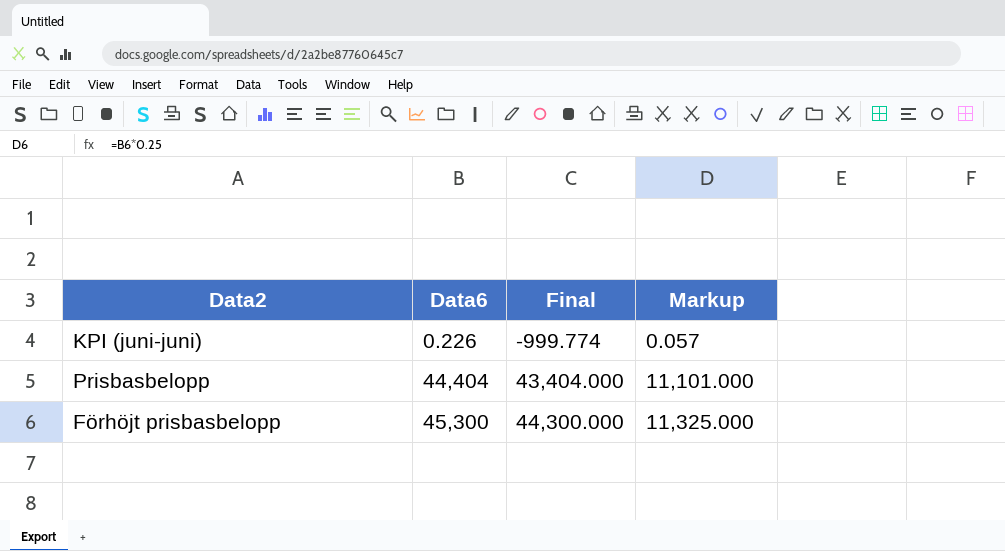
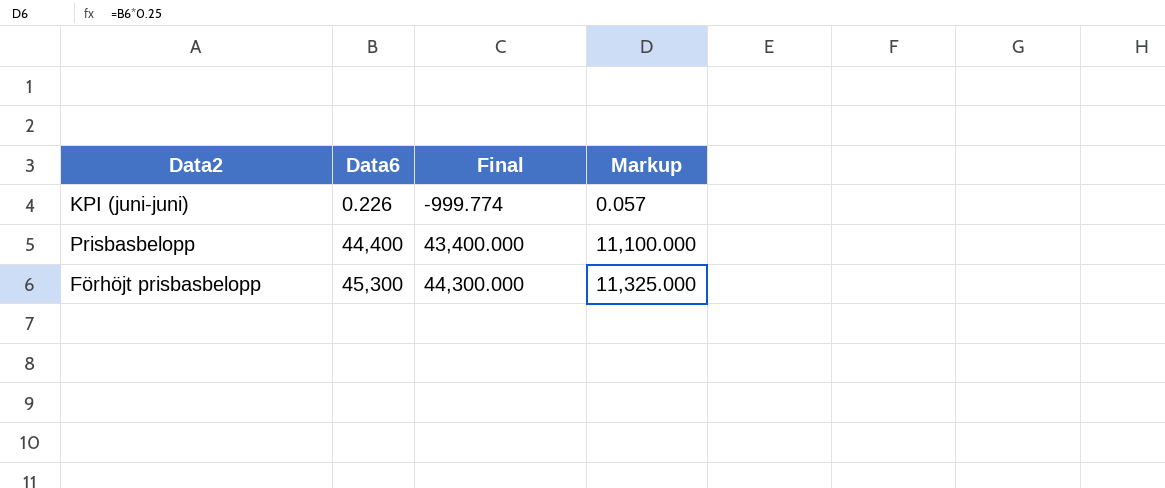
Prisbasbelopp | Data6: 44,404 -> 44,400
Prisbasbelopp | Final: 43,404.000 -> 43,400.000
Prisbasbelopp | Markup: 11,101.000 -> 11,100.000

